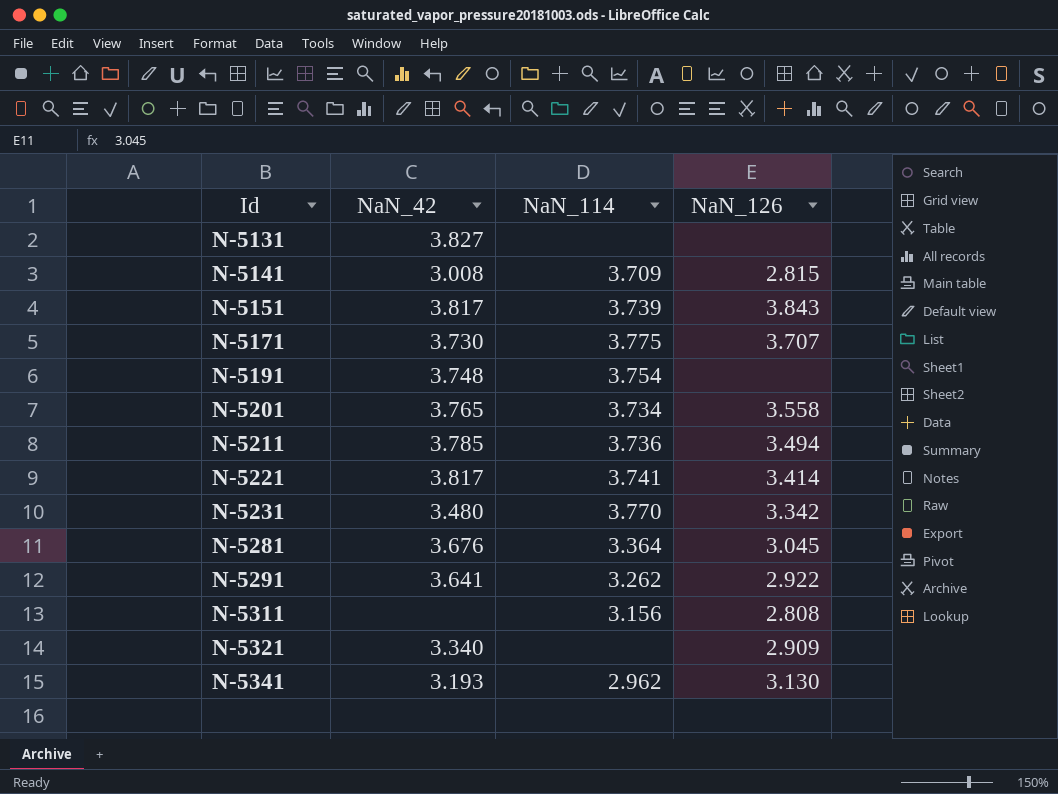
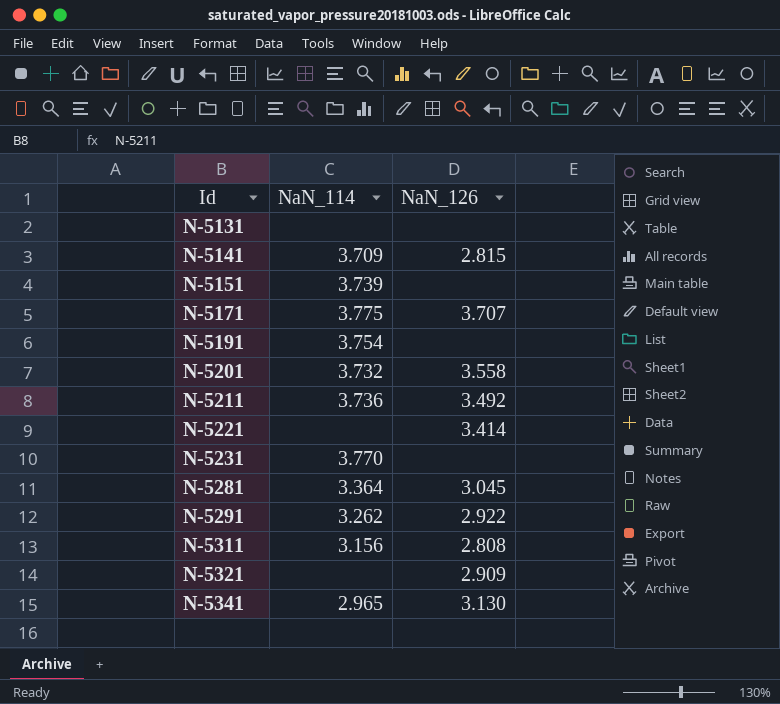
column NaN_42 | position: 2 -> none
N-5151 | NaN_126: 3.843 -> none
N-5201 | NaN_114: 3.734 -> 3.732
N-5211 | NaN_126: 3.494 -> 3.492
N-5221 | NaN_114: 3.741 -> none
N-5231 | NaN_126: 3.342 -> none
N-5341 | NaN_114: 2.962 -> 2.965

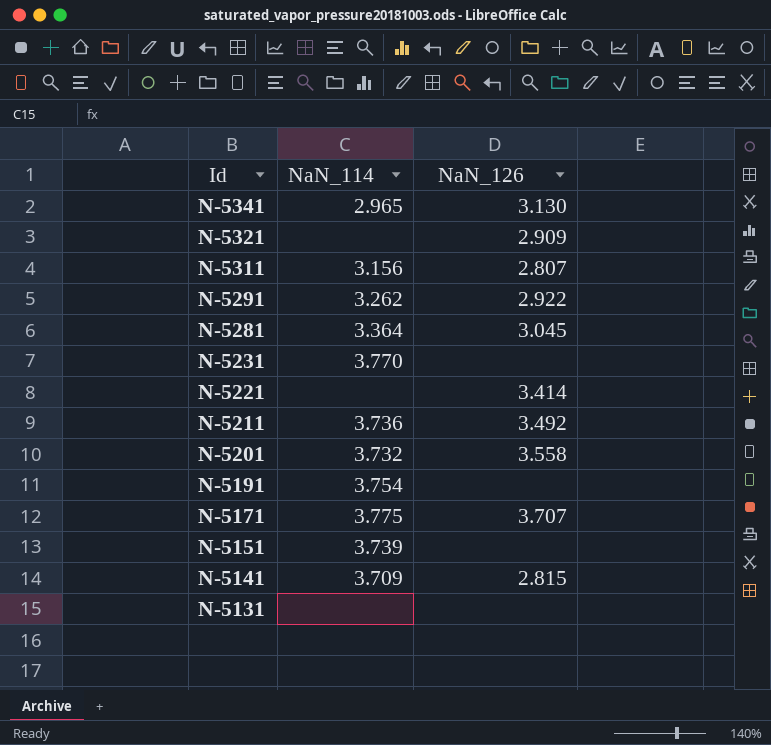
row order: Id ascending -> Id descending
N-5311 | NaN_126: 2.808 -> 2.807

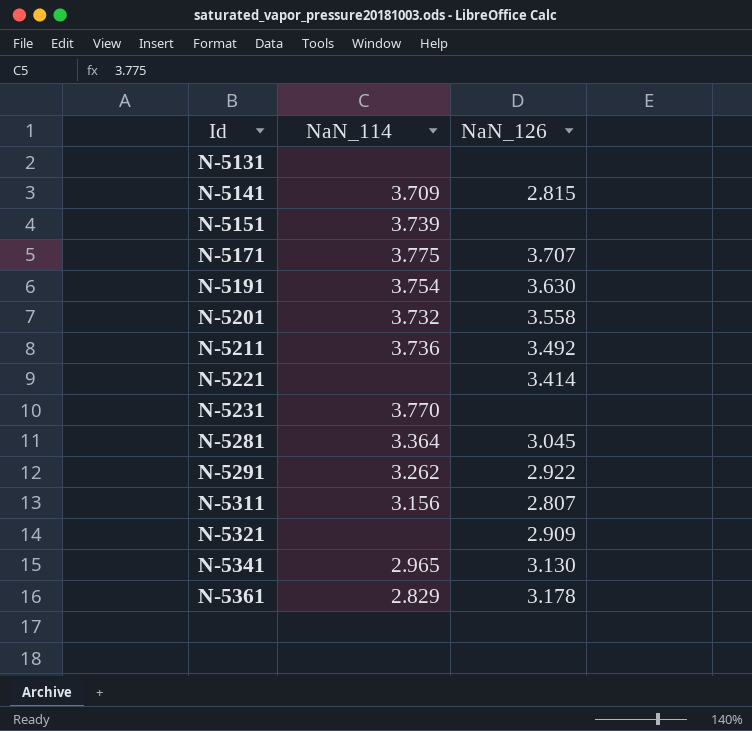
row order: Id descending -> Id ascending
N-5191 | NaN_126: none -> 3.630
row N-5361: none -> 2.829 | 3.178

